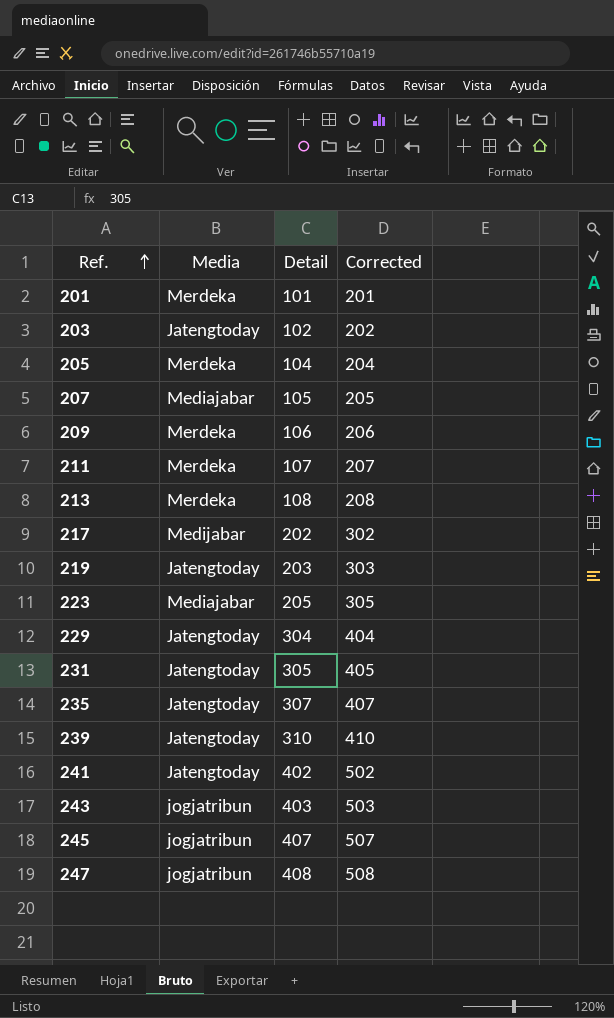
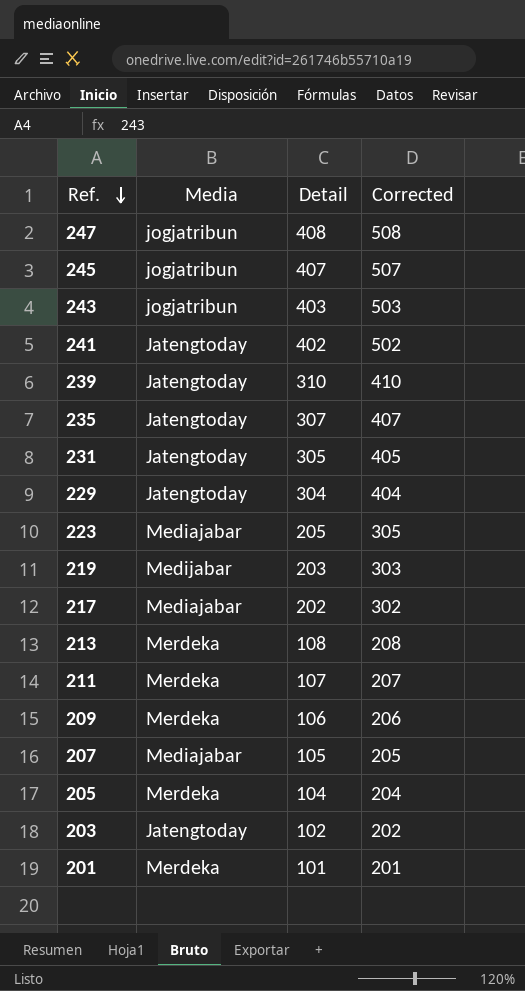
row order: Ref. ascending -> Ref. descending
219 | Media: Jatengtoday -> Medijabar
217 | Media: Medijabar -> Mediajabar

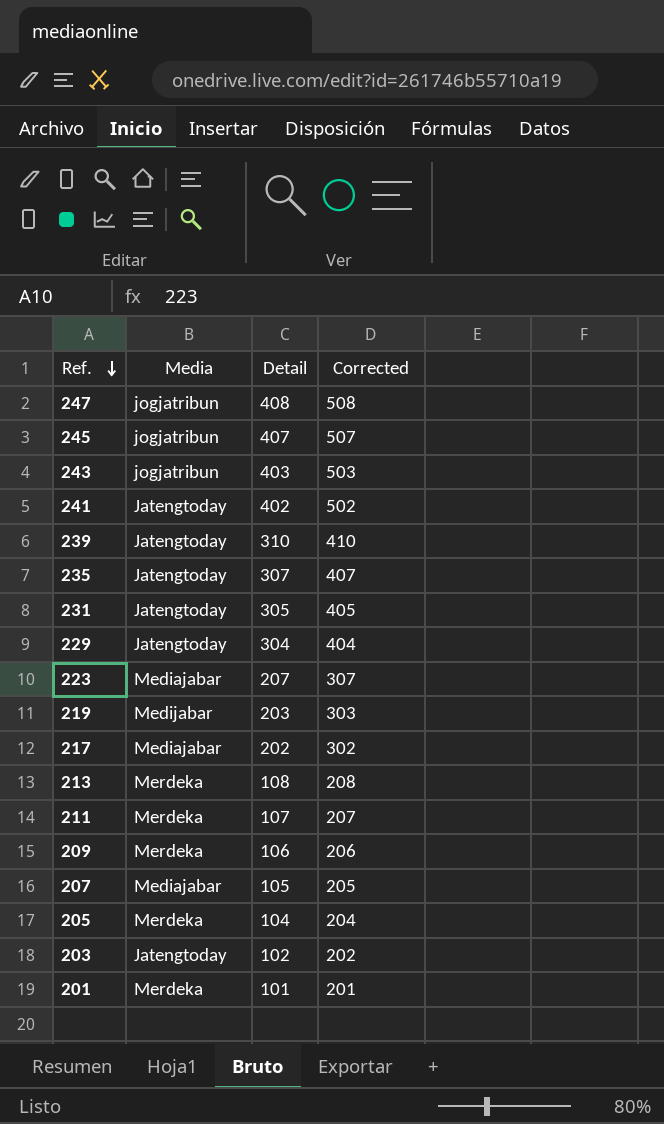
223 | Detail: 205 -> 207
223 | Corrected: 305 -> 307

